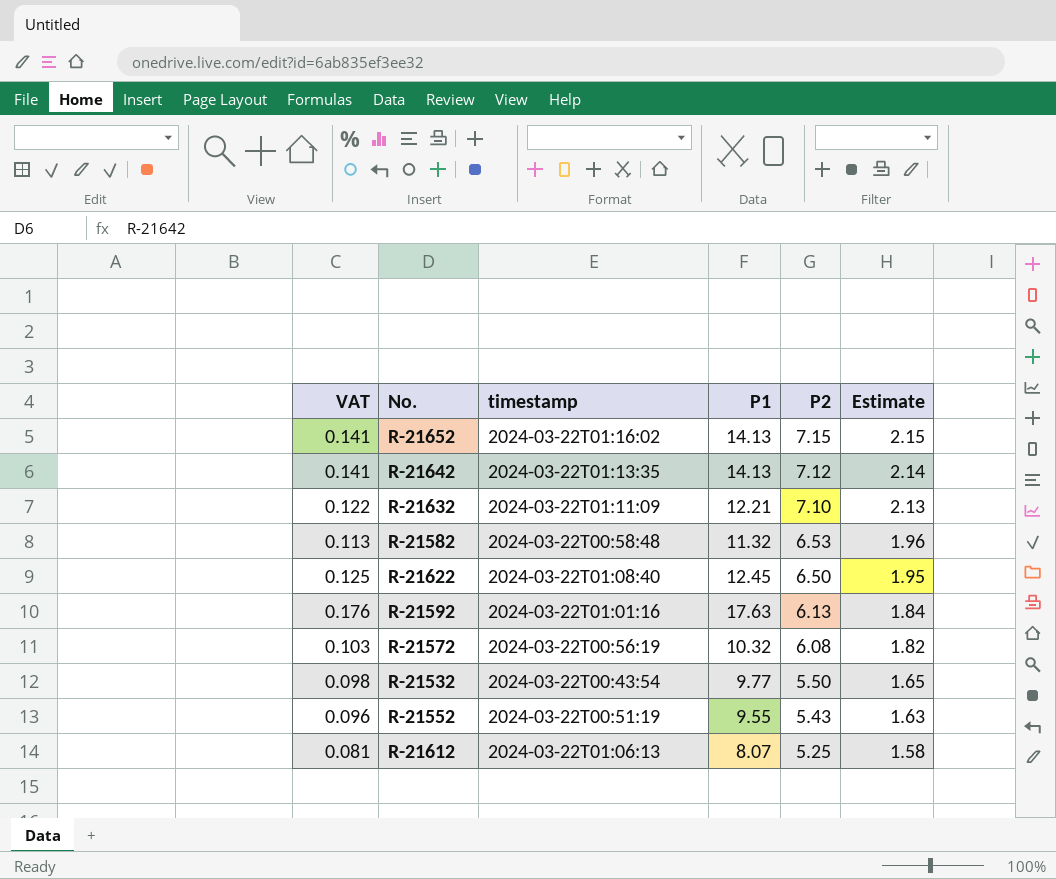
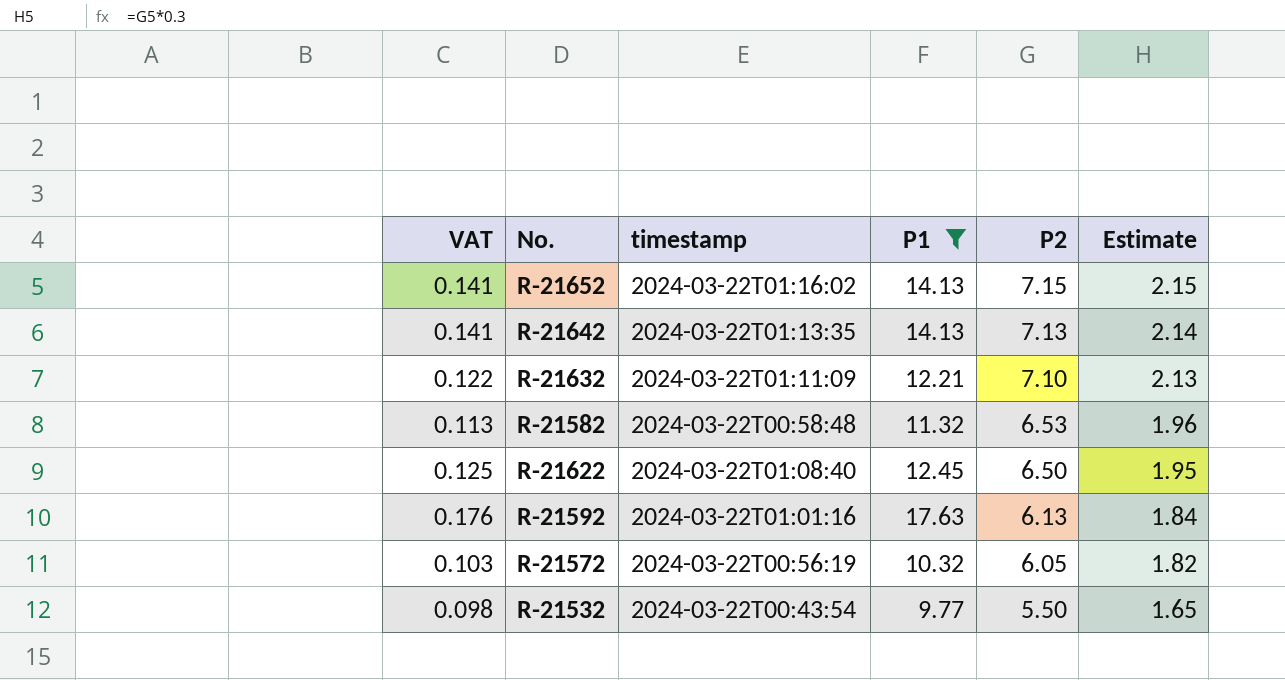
filter: none -> P1 >= 9.77
R-21642 | P2: 7.12 -> 7.13
R-21572 | P2: 6.08 -> 6.05

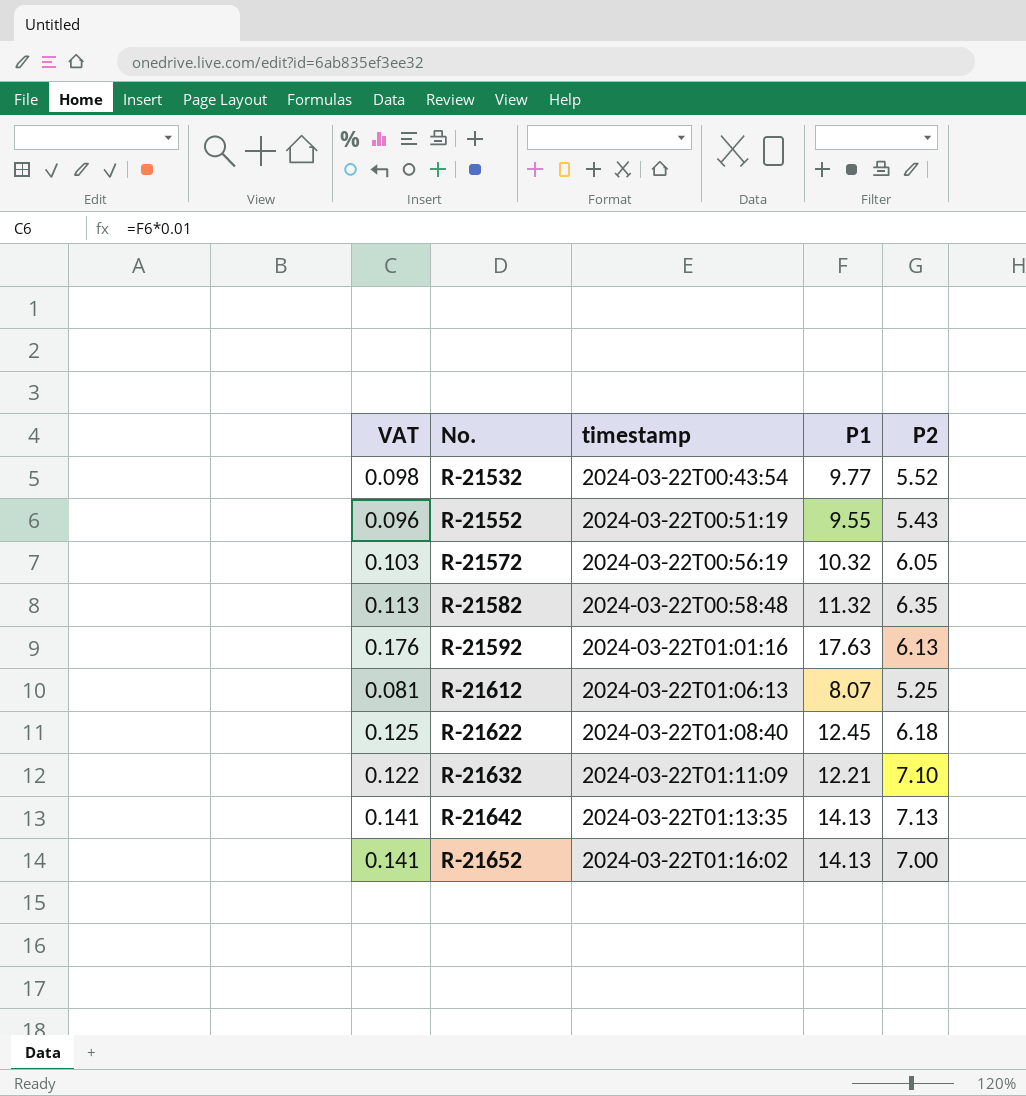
filter: P1 >= 9.77 -> none
row order: P2 descending -> No. ascending
column Estimate | formula: [P2] * 0.3 -> none
R-21532 | P2: 5.50 -> 5.52
R-21582 | P2: 6.53 -> 6.35
R-21622 | P2: 6.50 -> 6.18
R-21652 | P2: 7.15 -> 7.00

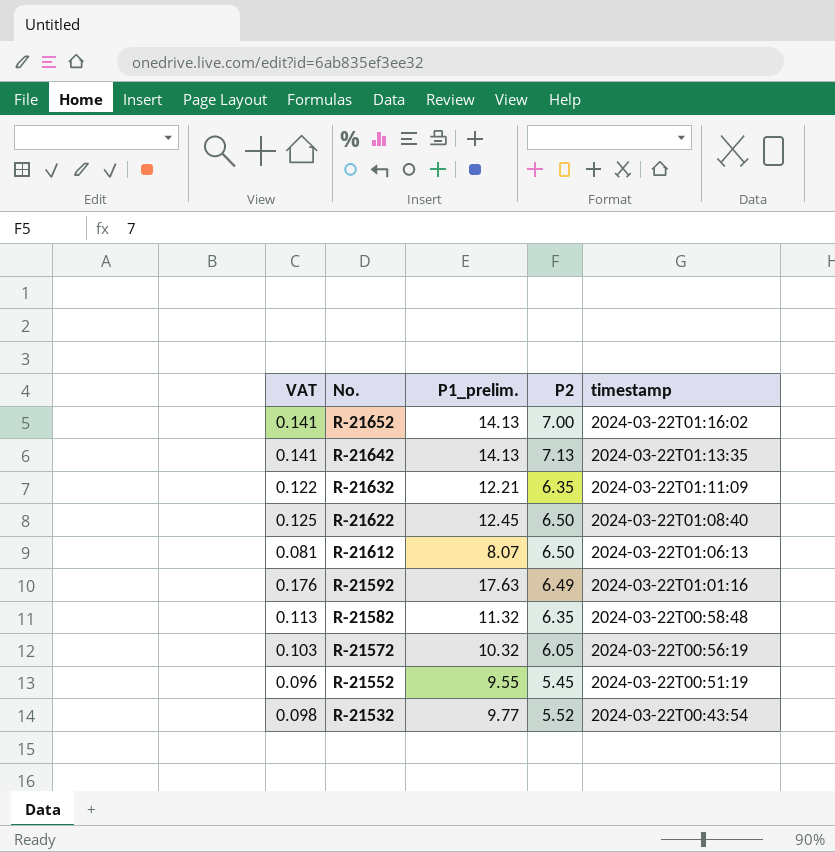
row order: No. ascending -> No. descending
column name: P1 -> P1_prelim.
column timestamp | position: 3 -> 5
R-21632 | P2: 7.10 -> 6.35
R-21622 | P2: 6.18 -> 6.50
R-21612 | P2: 5.25 -> 6.50
R-21592 | P2: 6.13 -> 6.49
R-21552 | P2: 5.43 -> 5.45

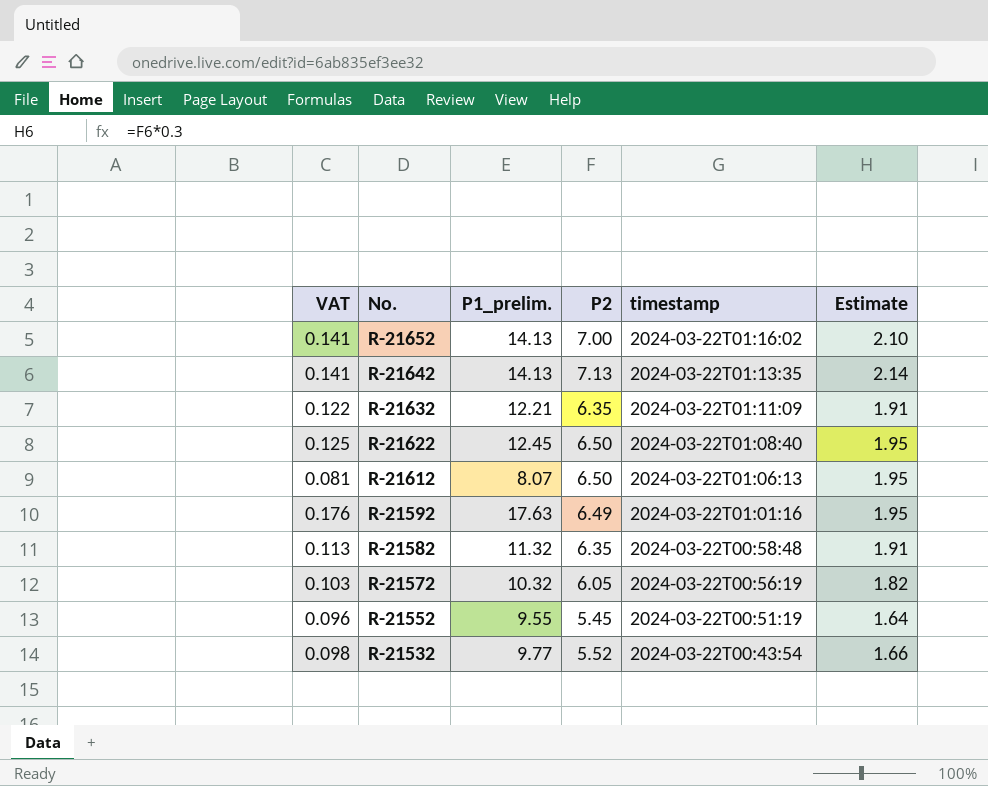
column Estimate | formula: none -> [P2] * 0.3

